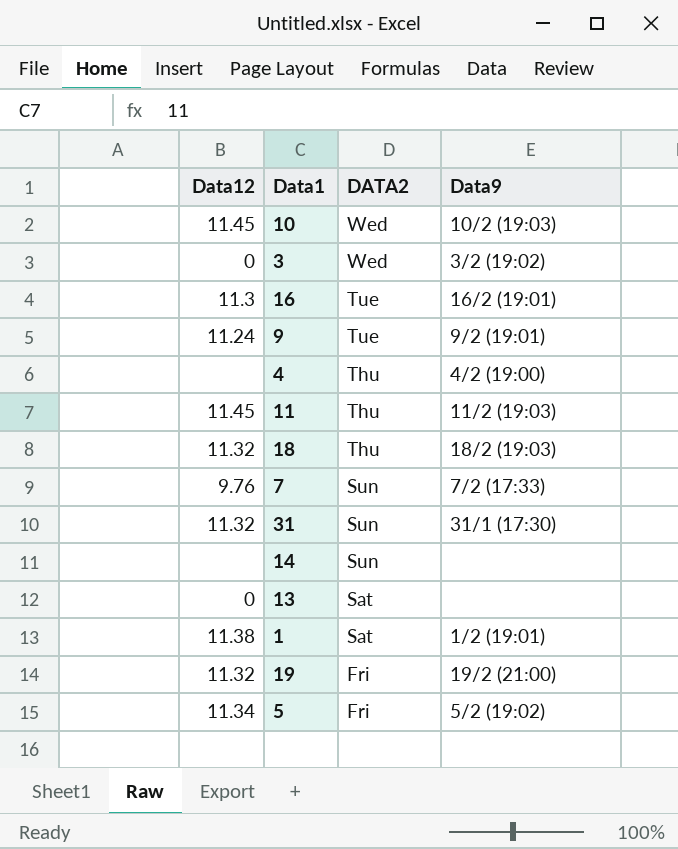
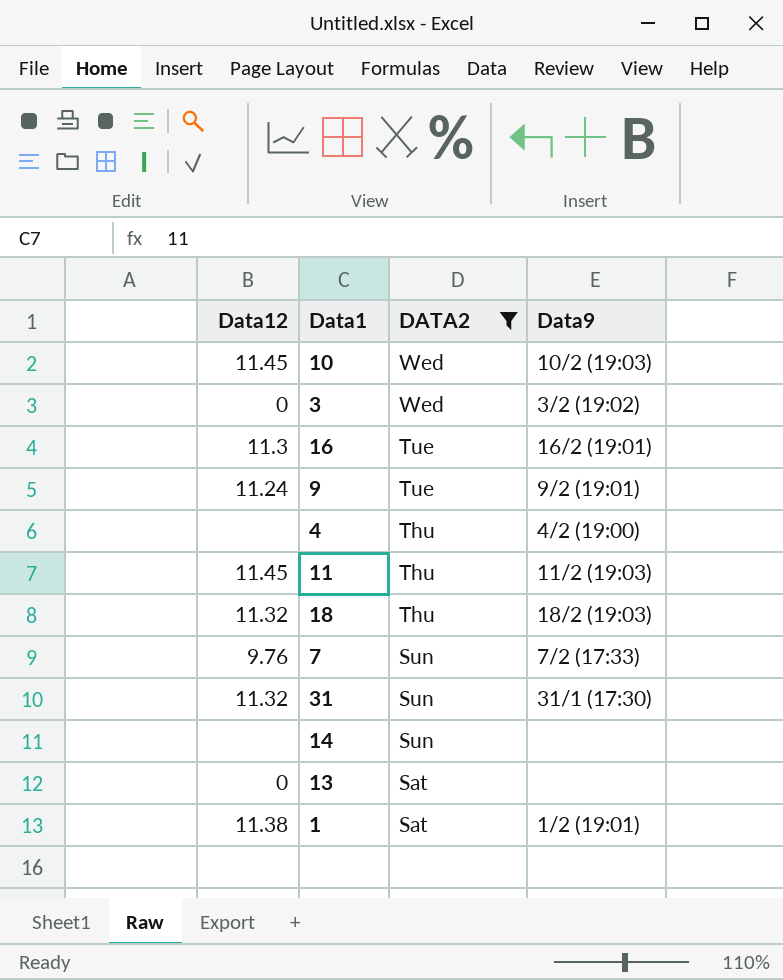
filter: none -> DATA2 != Fri

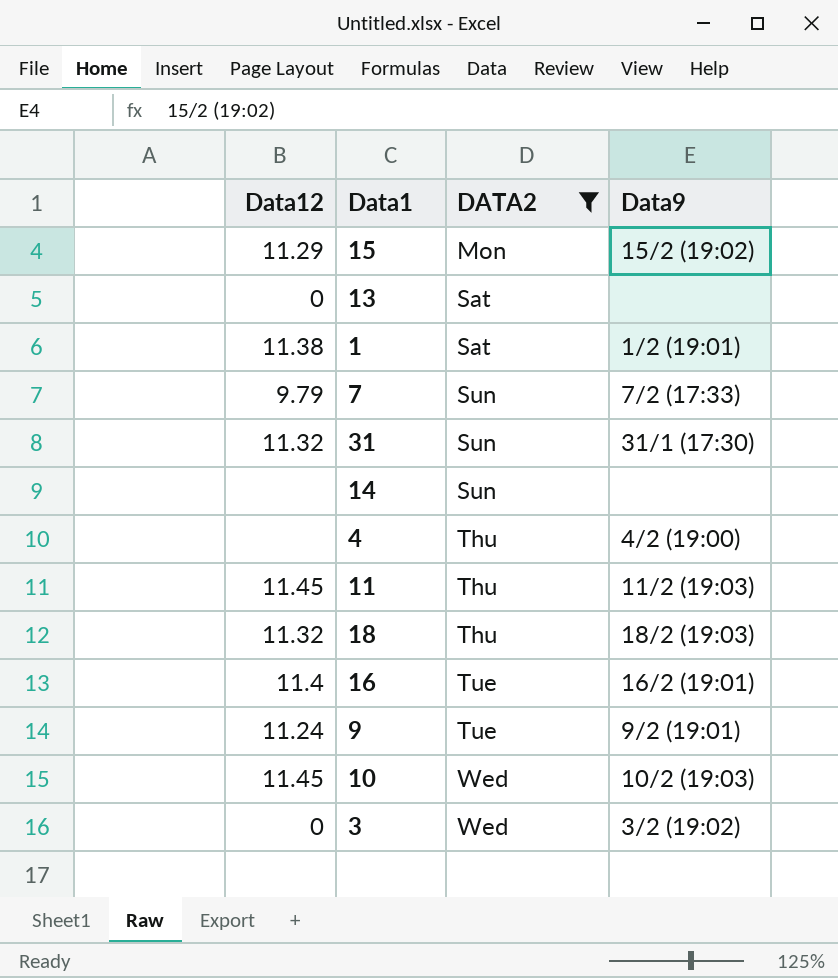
row order: DATA2 descending -> DATA2 ascending
row 15: none -> 11.29 | Mon | 15/2 (19:02)
7 | Data12: 9.76 -> 9.79
16 | Data12: 11.3 -> 11.4

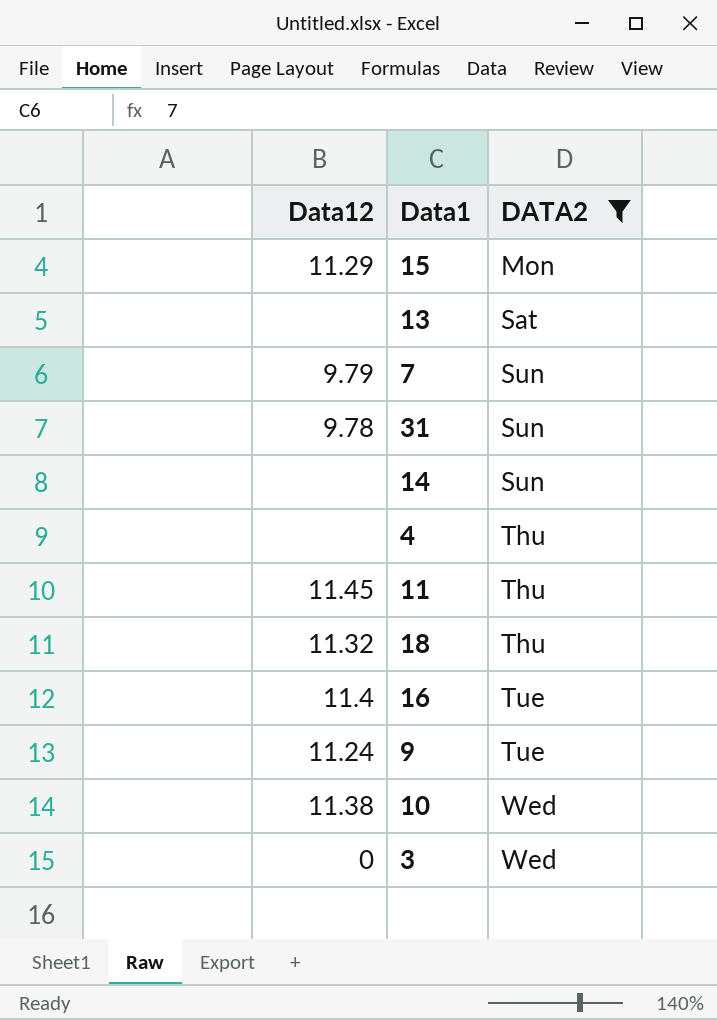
column Data9 | position: 4 -> none
row 1: 11.38 | Sat | 1/2 (19:01) -> none
13 | Data12: 0 -> none
31 | Data12: 11.32 -> 9.78
10 | Data12: 11.45 -> 11.38

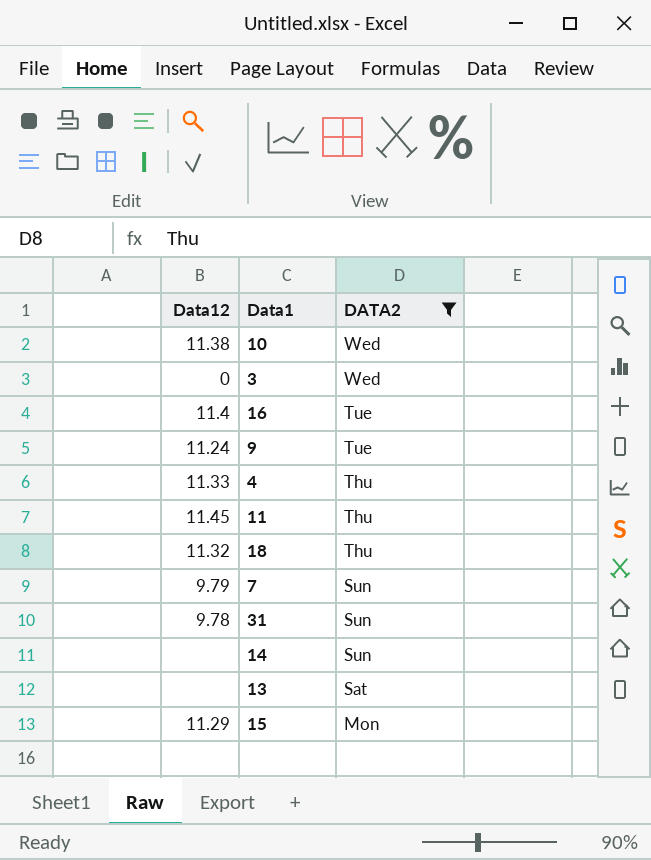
row order: DATA2 ascending -> DATA2 descending
4 | Data12: none -> 11.33

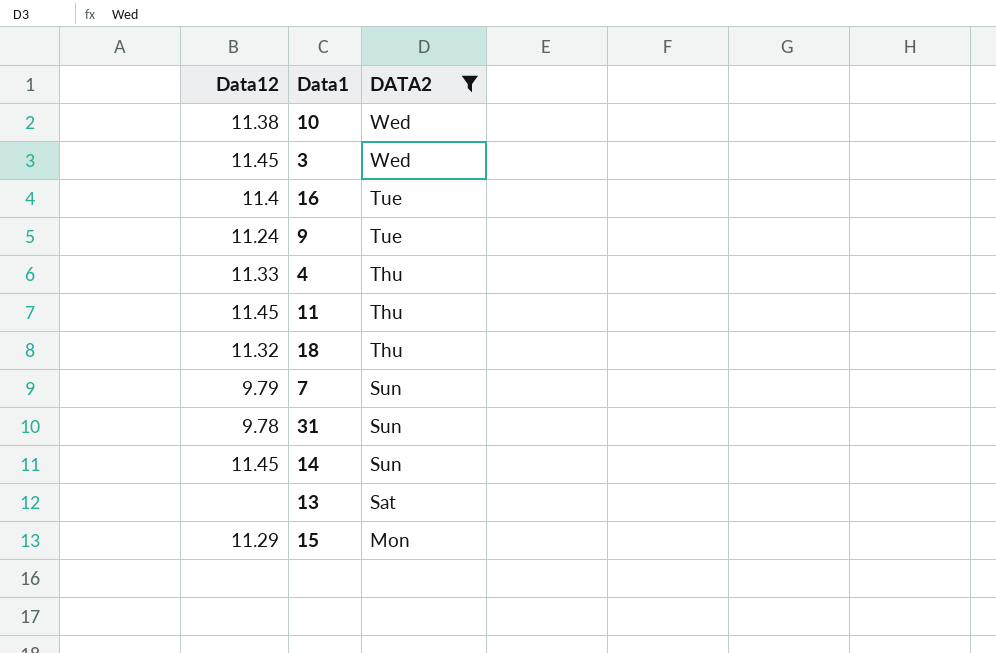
3 | Data12: 0 -> 11.45
14 | Data12: none -> 11.45

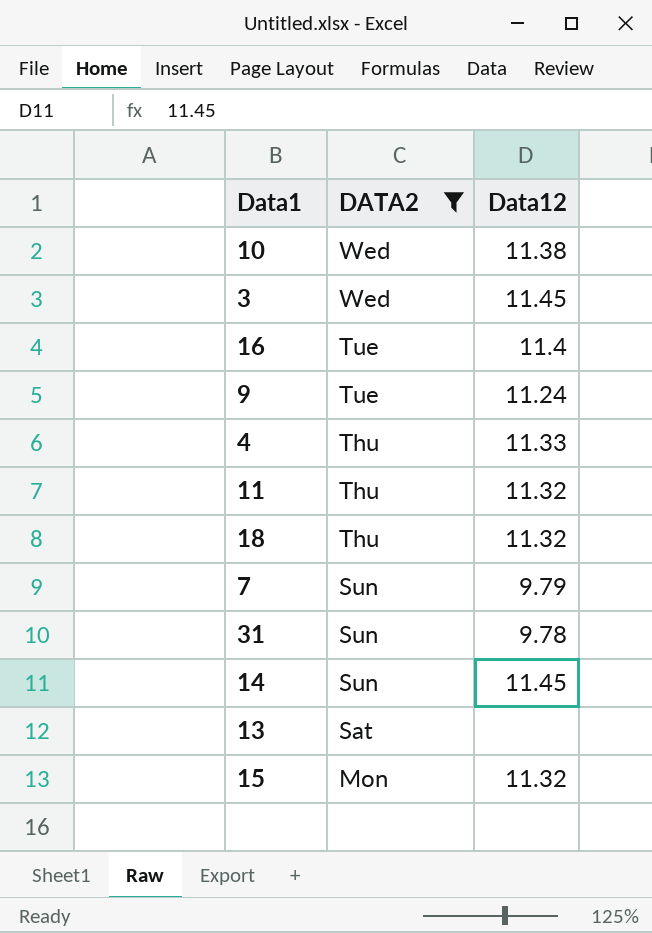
column Data12 | position: 1 -> 3
11 | Data12: 11.45 -> 11.32
15 | Data12: 11.29 -> 11.32

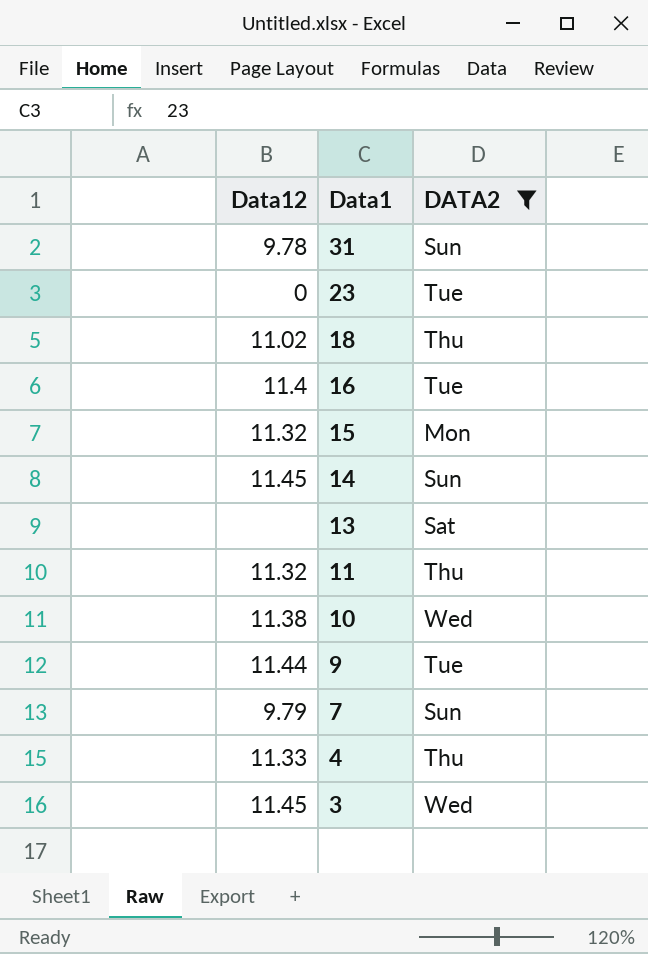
row order: DATA2 descending -> Data1 descending
column Data12 | position: 3 -> 1
row 23: none -> 0 | Tue
18 | Data12: 11.32 -> 11.02
9 | Data12: 11.24 -> 11.44

